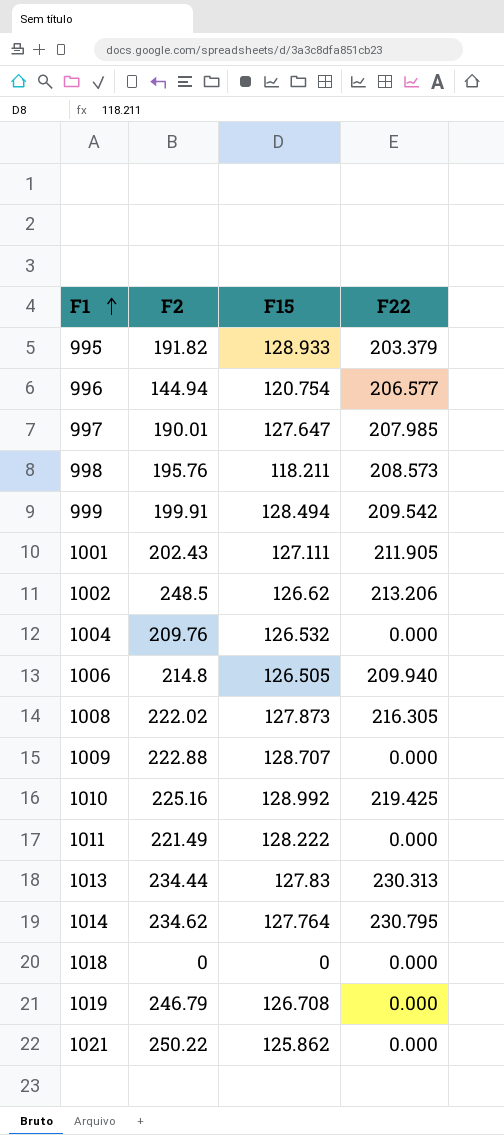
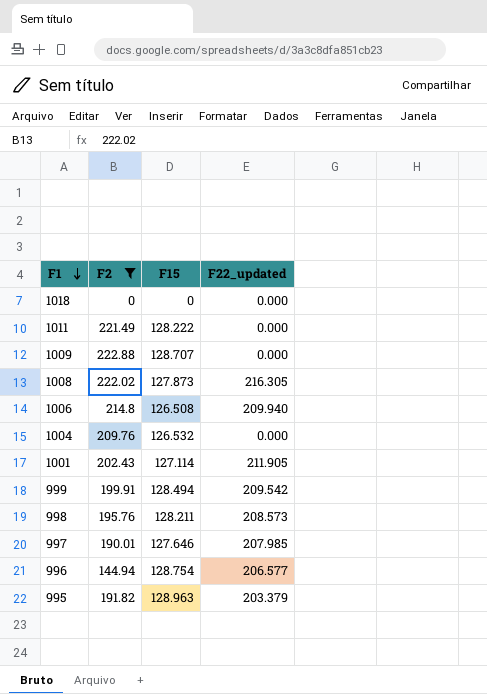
filter: none -> F2 <= 222.88
row order: F1 ascending -> F1 descending
column name: F22 -> F22_updated
1006 | F15: 126.505 -> 126.508
1001 | F15: 127.111 -> 127.114
998 | F15: 118.211 -> 128.211
997 | F15: 127.647 -> 127.646
996 | F15: 120.754 -> 128.754
995 | F15: 128.933 -> 128.963

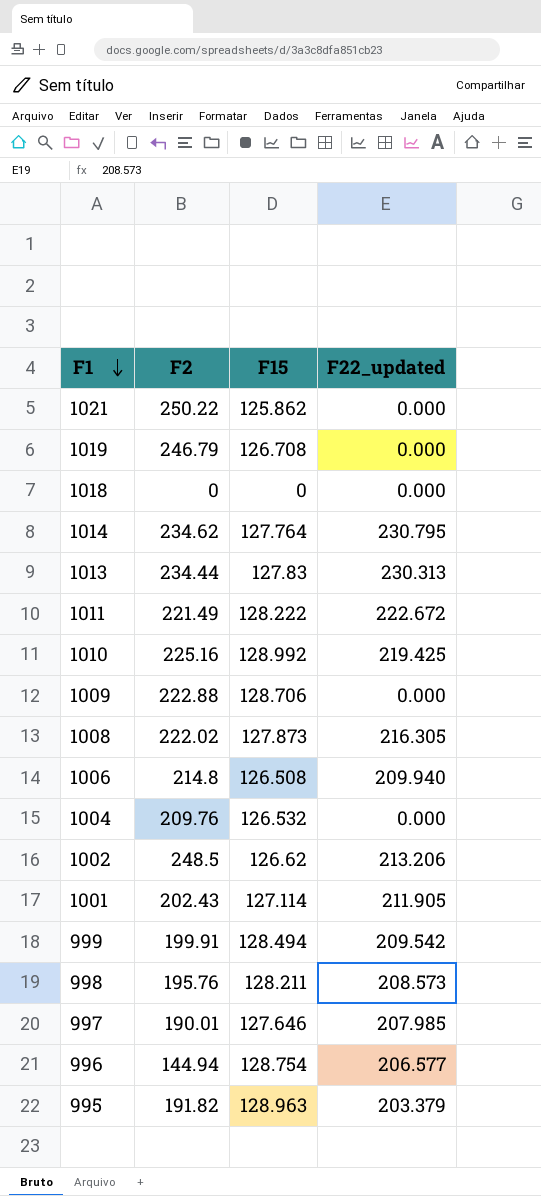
filter: F2 <= 222.88 -> none
1011 | F22_updated: 0.000 -> 222.672
1009 | F15: 128.707 -> 128.706

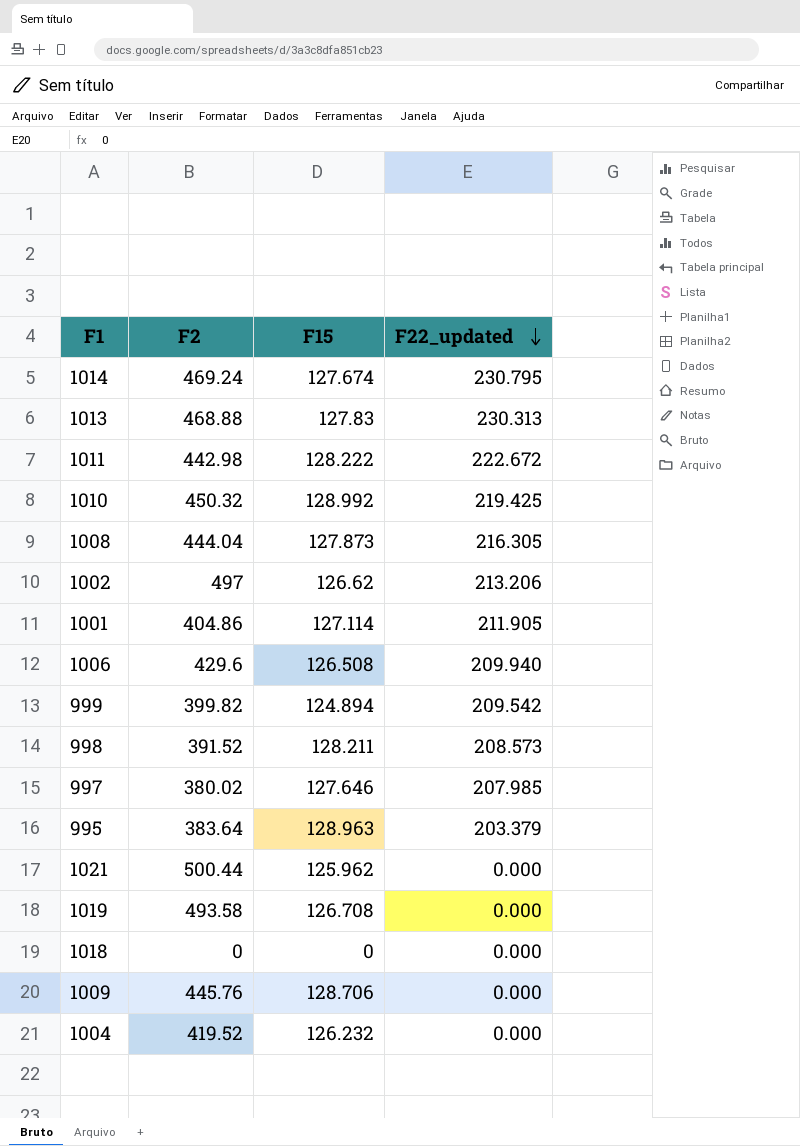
row order: F1 descending -> F22_updated descending
row 996: 144.94 | 128.754 | 206.577 -> none
1014 | F2: 234.62 -> 469.24
1014 | F15: 127.764 -> 127.674
1013 | F2: 234.44 -> 468.88
1011 | F2: 221.49 -> 442.98
1010 | F2: 225.16 -> 450.32
1008 | F2: 222.02 -> 444.04
1002 | F2: 248.5 -> 497
1001 | F2: 202.43 -> 404.86
1006 | F2: 214.8 -> 429.6
999 | F2: 199.91 -> 399.82
999 | F15: 128.494 -> 124.894
998 | F2: 195.76 -> 391.52
997 | F2: 190.01 -> 380.02
995 | F2: 191.82 -> 383.64
1021 | F2: 250.22 -> 500.44
1021 | F15: 125.862 -> 125.962
1019 | F2: 246.79 -> 493.58
1009 | F2: 222.88 -> 445.76
1004 | F2: 209.76 -> 419.52
1004 | F15: 126.532 -> 126.232

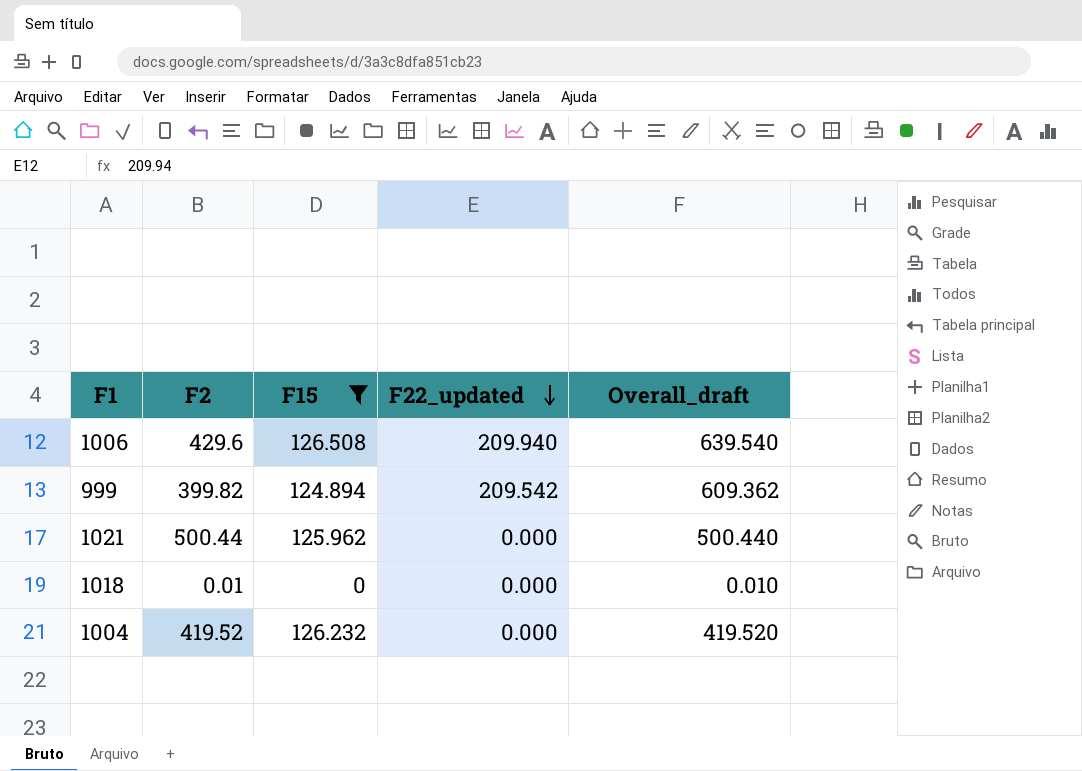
filter: none -> F15 <= 126.508
column Overall_draft | formula: none -> [F2] + [F22_updated]
1018 | F2: 0 -> 0.01

